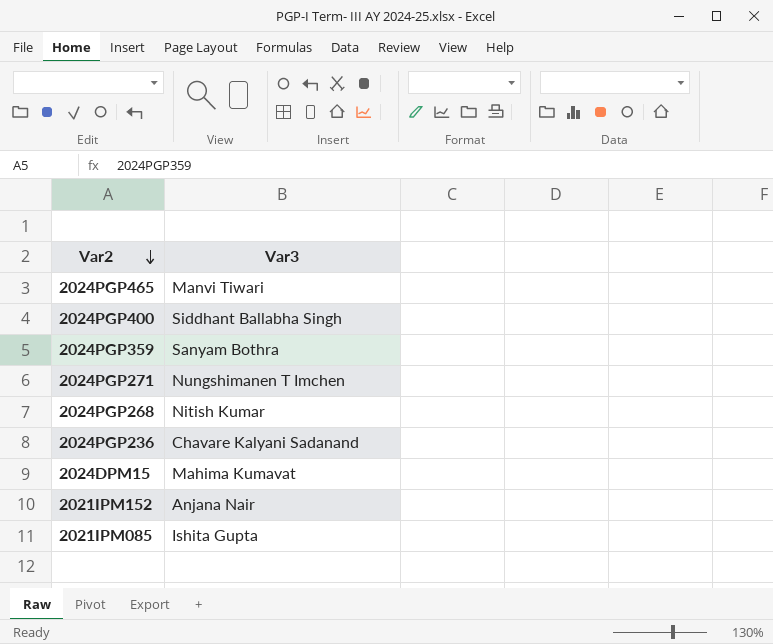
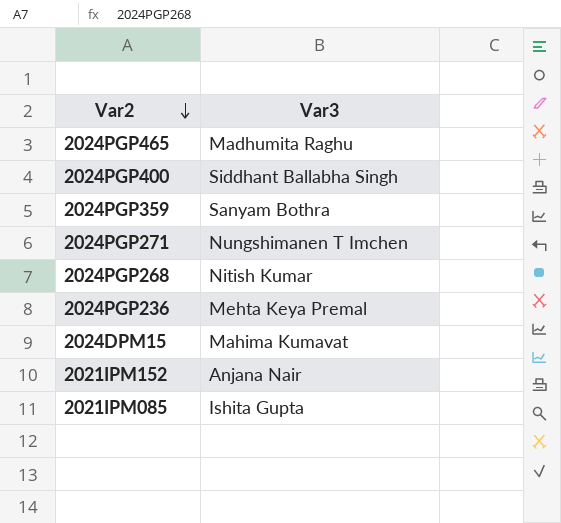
2024PGP465 | Var3: Manvi Tiwari -> Madhumita Raghu
2024PGP236 | Var3: Chavare Kalyani Sadanand -> Mehta Keya Premal

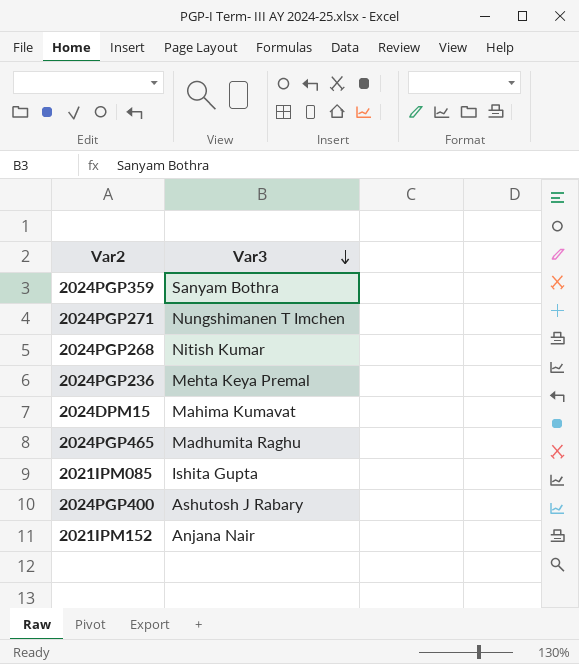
row order: Var2 descending -> Var3 descending
2024PGP400 | Var3: Siddhant Ballabha Singh -> Ashutosh J Rabary

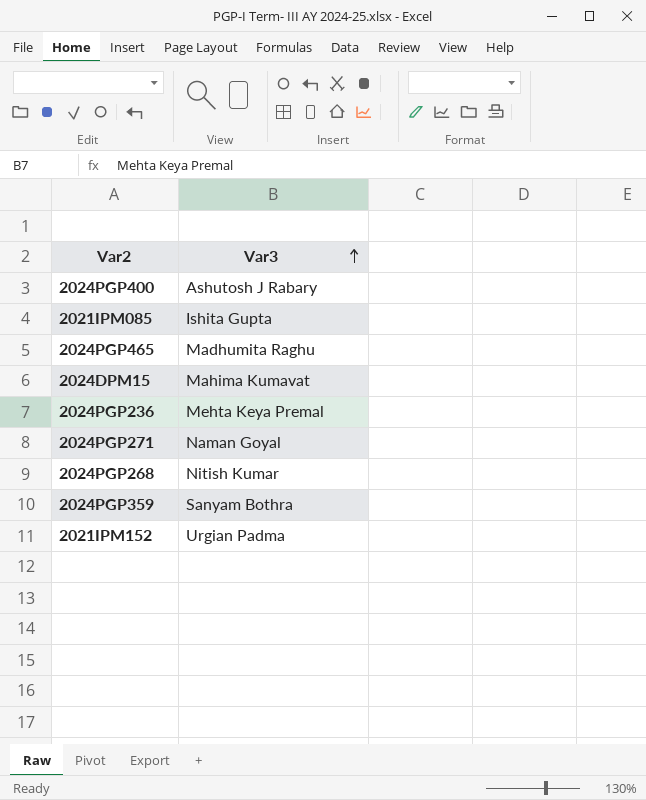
row order: Var3 descending -> Var3 ascending
2024PGP271 | Var3: Nungshimanen T Imchen -> Naman Goyal
2021IPM152 | Var3: Anjana Nair -> Urgian Padma

